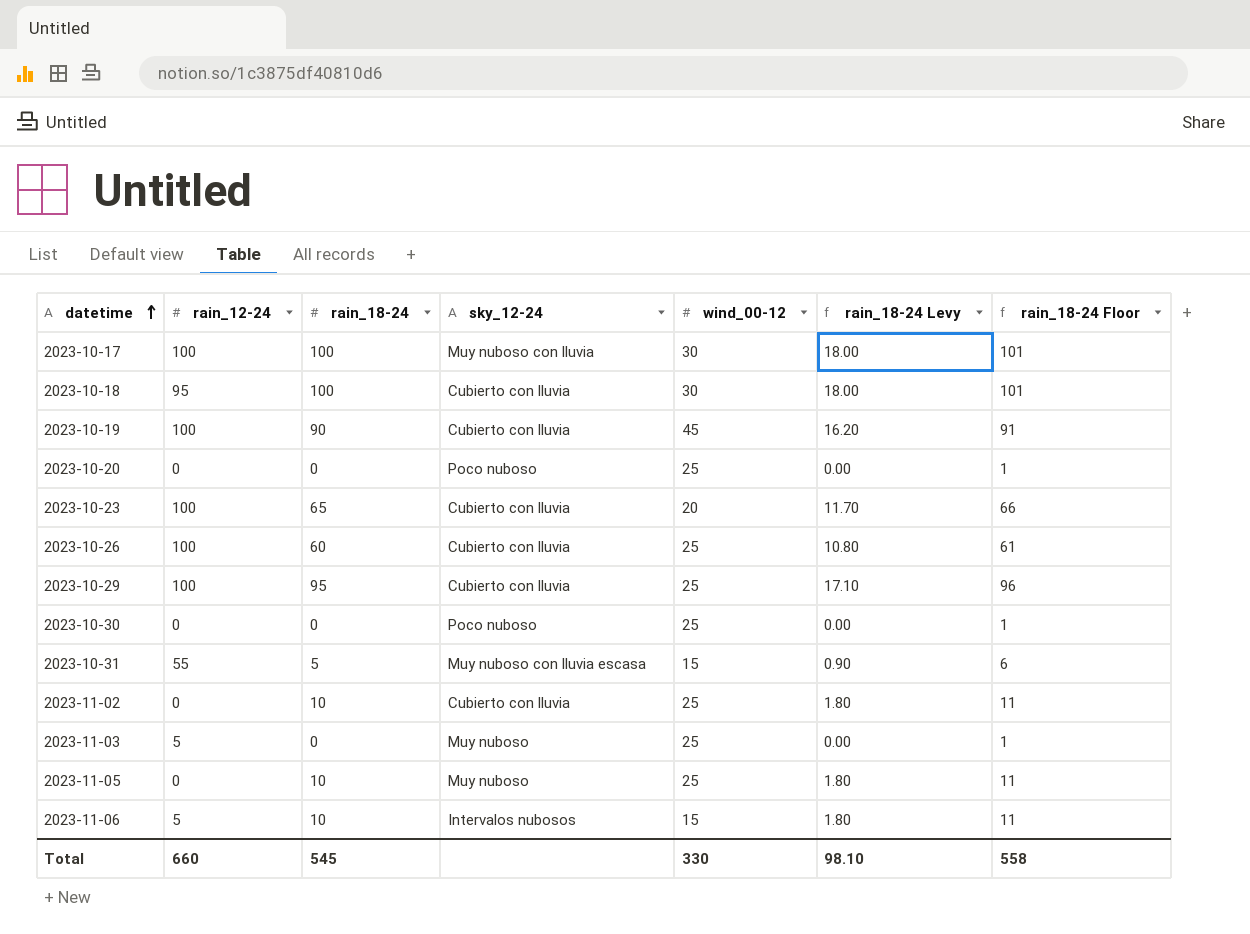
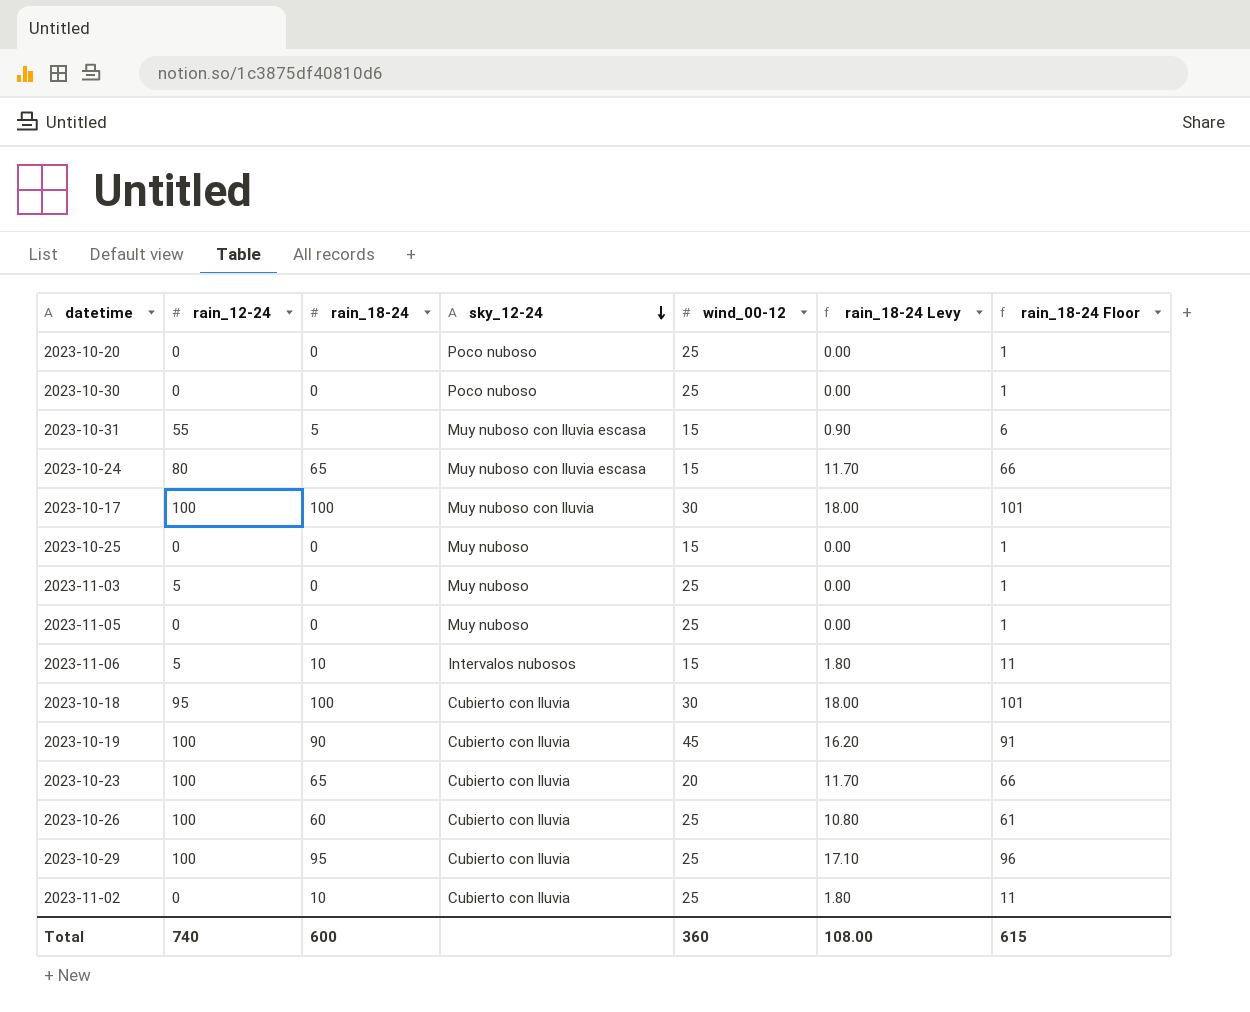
row order: datetime ascending -> sky_12-24 descending
row 2023-10-24: none -> 80 | 65 | Muy nuboso con lluvia escasa | 15 | 11.70 | 66
row 2023-10-25: none -> 0 | 0 | Muy nuboso | 15 | 0.00 | 1
2023-11-05 | rain_18-24: 10 -> 0
2023-11-05 | rain_18-24 Levy: 1.80 -> 0.00
2023-11-05 | rain_18-24 Floor: 11 -> 1
Total | rain_12-24: 660 -> 740
Total | rain_18-24: 545 -> 600
Total | wind_00-12: 330 -> 360
Total | rain_18-24 Levy: 98.10 -> 108.00
Total | rain_18-24 Floor: 558 -> 615

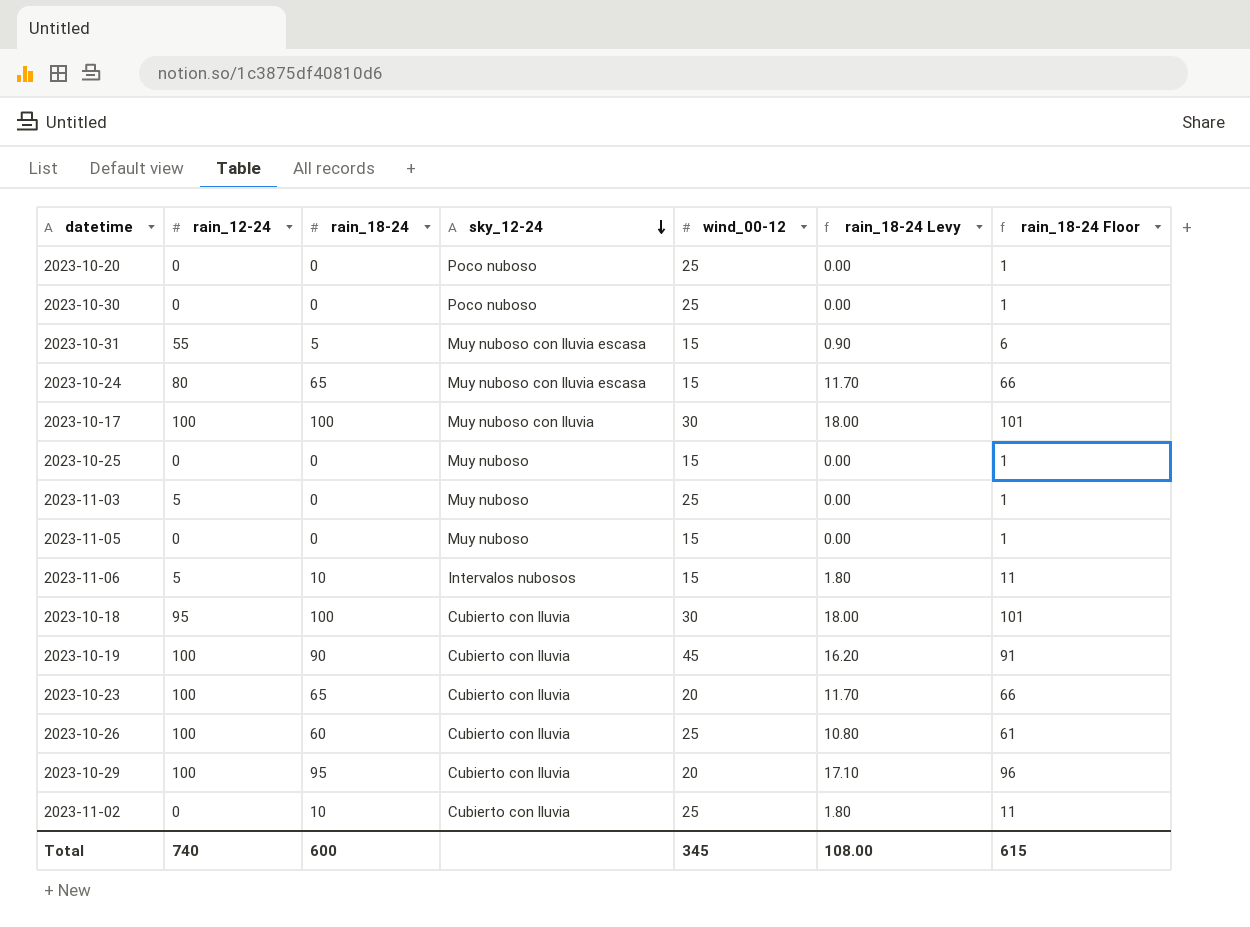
2023-11-05 | wind_00-12: 25 -> 15
2023-10-29 | wind_00-12: 25 -> 20
Total | wind_00-12: 360 -> 345

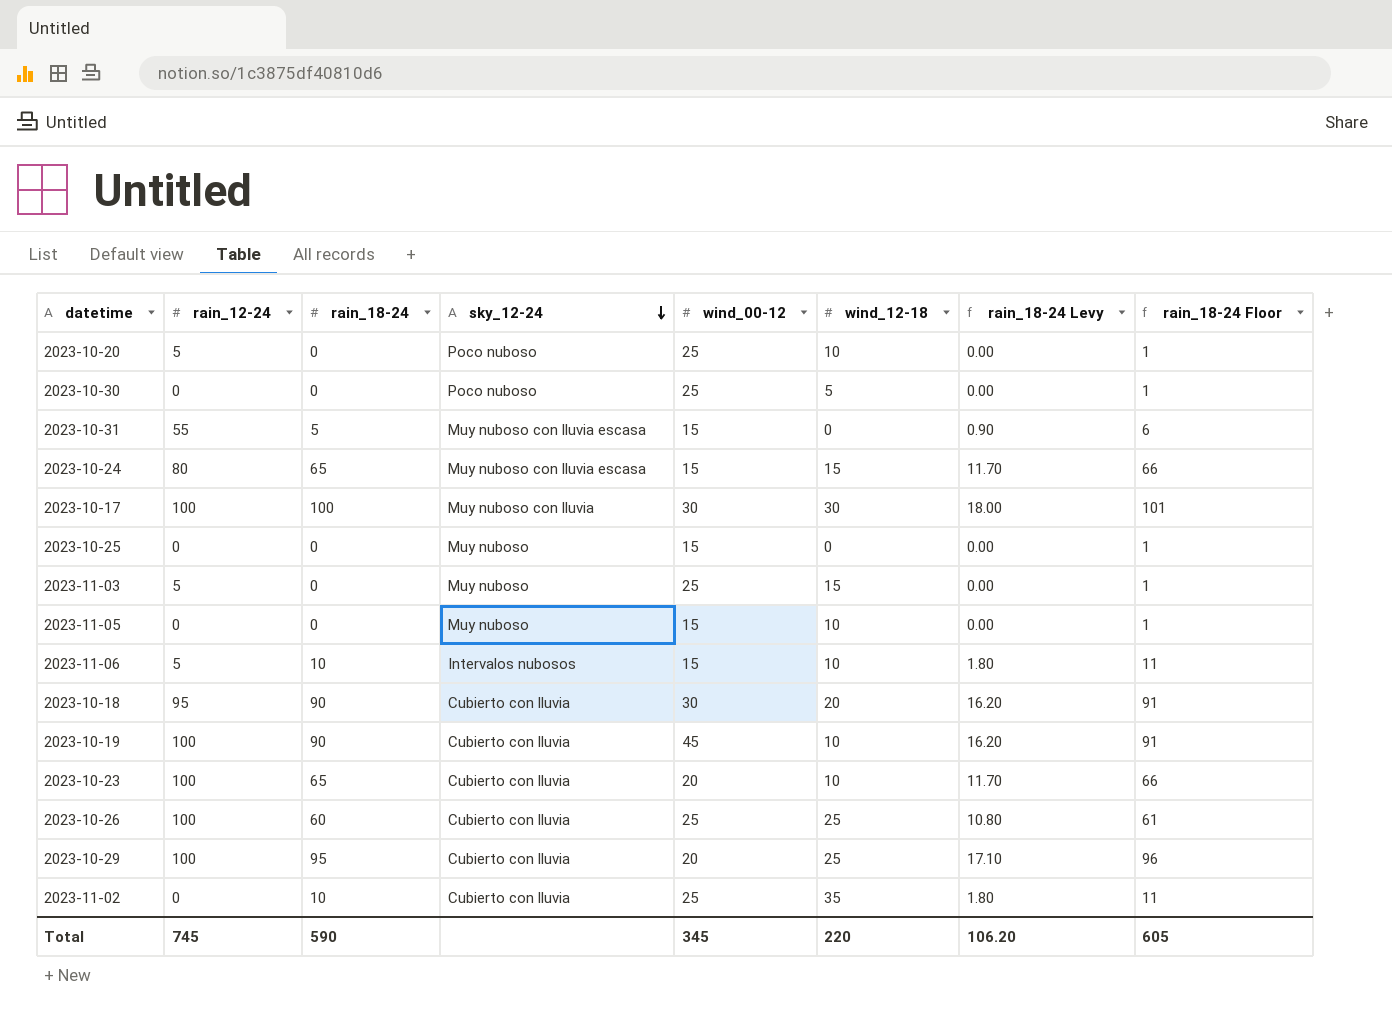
column wind_12-18 | position: none -> 6
2023-10-20 | rain_12-24: 0 -> 5
2023-10-18 | rain_18-24: 100 -> 90
2023-10-18 | rain_18-24 Levy: 18.00 -> 16.20
2023-10-18 | rain_18-24 Floor: 101 -> 91
Total | rain_12-24: 740 -> 745
Total | rain_18-24: 600 -> 590
Total | rain_18-24 Levy: 108.00 -> 106.20
Total | rain_18-24 Floor: 615 -> 605

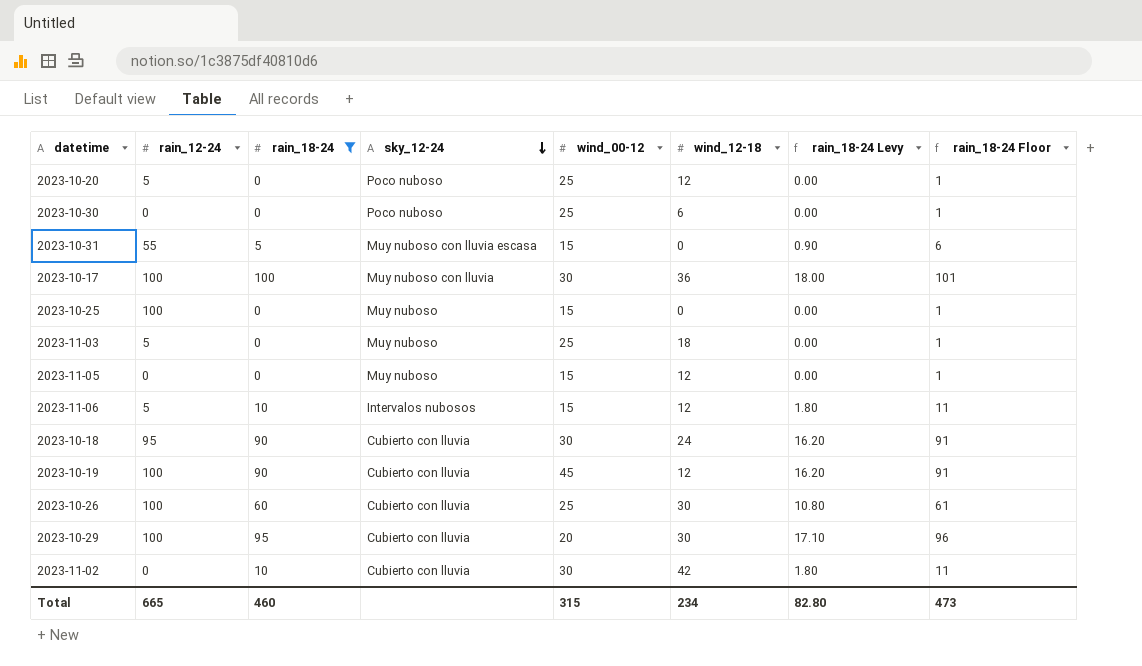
filter: none -> rain_18-24 != 65
2023-10-20 | wind_12-18: 10 -> 12
2023-10-30 | wind_12-18: 5 -> 6
2023-10-17 | wind_12-18: 30 -> 36
2023-10-25 | rain_12-24: 0 -> 100
2023-11-03 | wind_12-18: 15 -> 18
2023-11-05 | wind_12-18: 10 -> 12
2023-11-06 | wind_12-18: 10 -> 12
2023-10-18 | wind_12-18: 20 -> 24
2023-10-19 | wind_12-18: 10 -> 12
2023-10-26 | wind_12-18: 25 -> 30
2023-10-29 | wind_12-18: 25 -> 30
2023-11-02 | wind_00-12: 25 -> 30
2023-11-02 | wind_12-18: 35 -> 42
Total | rain_12-24: 745 -> 665
Total | rain_18-24: 590 -> 460
Total | wind_00-12: 345 -> 315
Total | wind_12-18: 220 -> 234
Total | rain_18-24 Levy: 106.20 -> 82.80
Total | rain_18-24 Floor: 605 -> 473

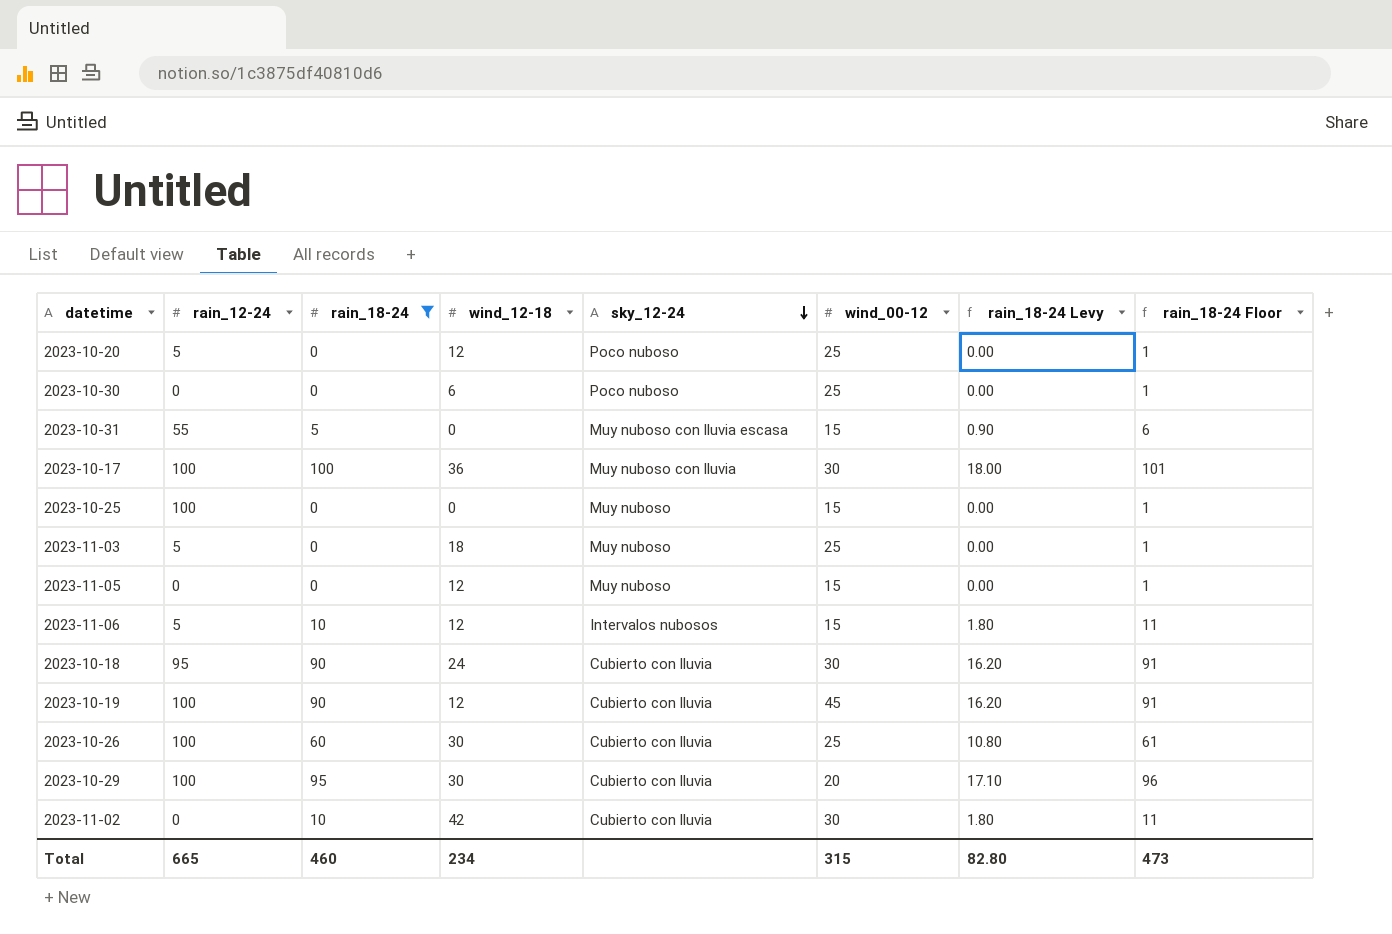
column wind_12-18 | position: 6 -> 4

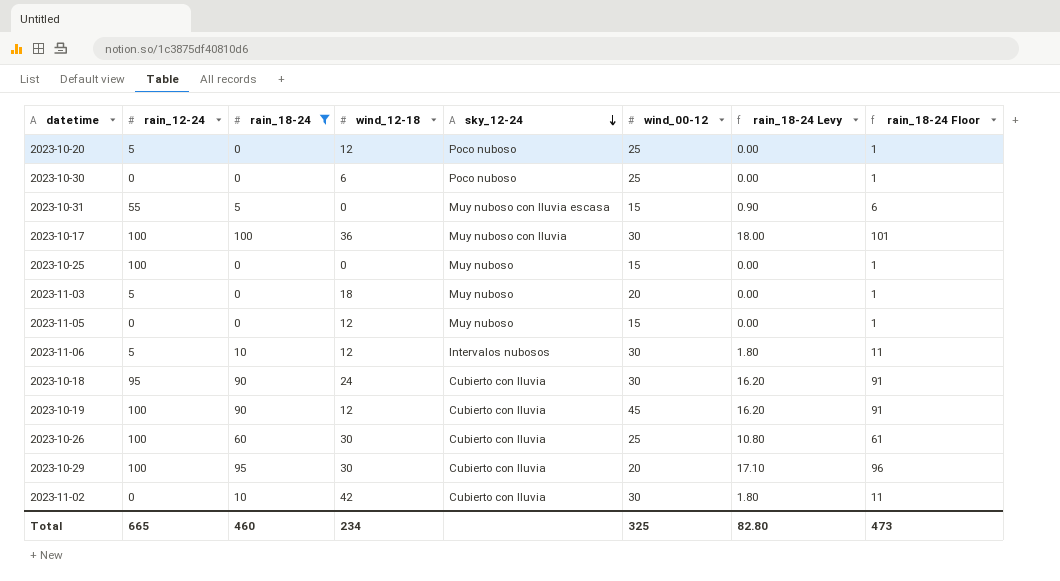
2023-11-03 | wind_00-12: 25 -> 20
2023-11-06 | wind_00-12: 15 -> 30
Total | wind_00-12: 315 -> 325

